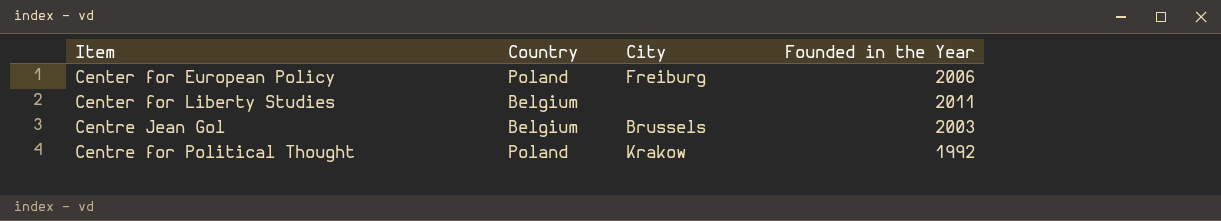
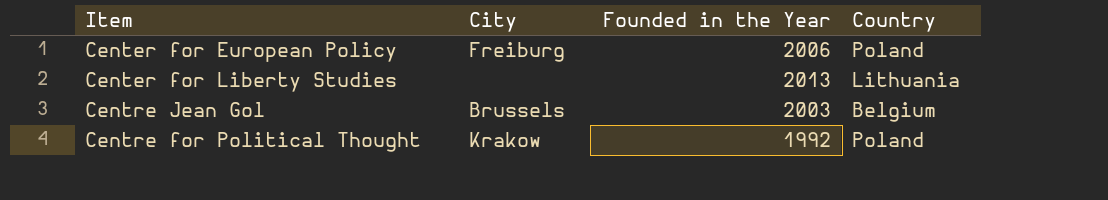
column Country | position: 2 -> 4
Center for Liberty Studies | Founded in the Year: 2011 -> 2013
Center for Liberty Studies | Country: Belgium -> Lithuania

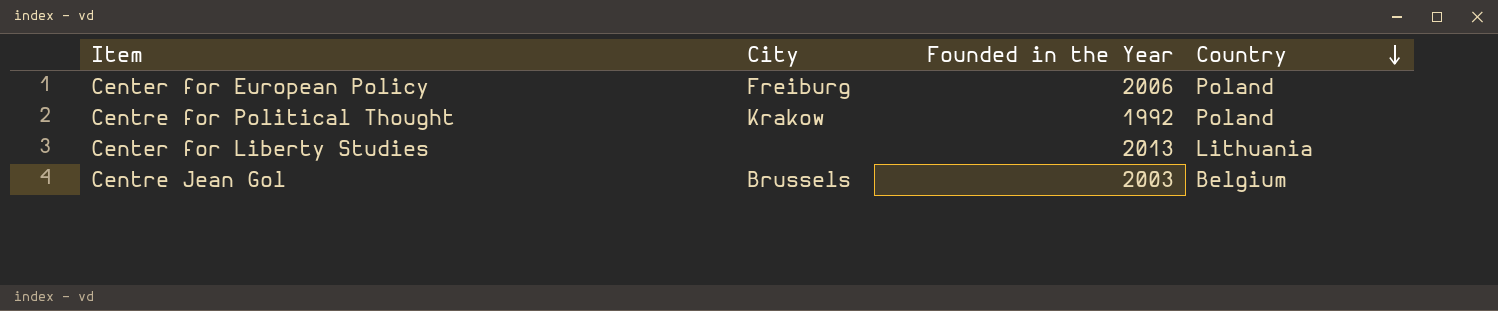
row order: none -> Country descending

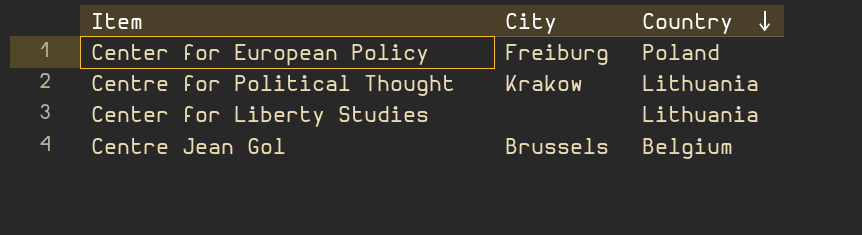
column Founded in the Year | position: 3 -> none
Centre for Political Thought | Country: Poland -> Lithuania

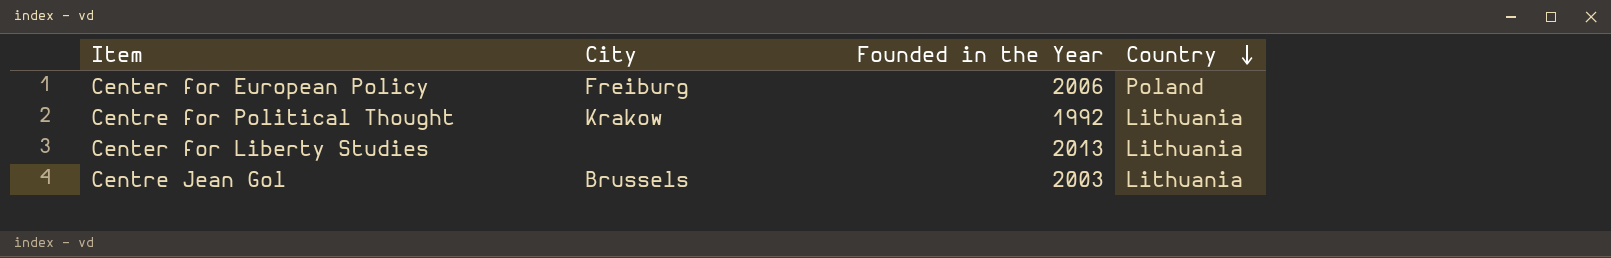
column Founded in the Year | position: none -> 3
Centre Jean Gol | Country: Belgium -> Lithuania

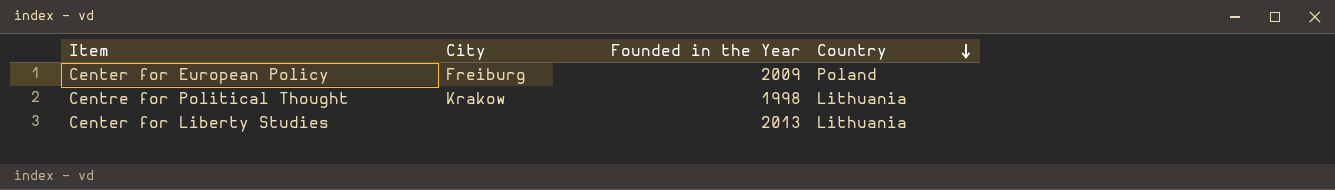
row Centre Jean Gol: Brussels | 2003 | Lithuania -> none
Center for European Policy | Founded in the Year: 2006 -> 2009
Centre for Political Thought | Founded in the Year: 1992 -> 1998

